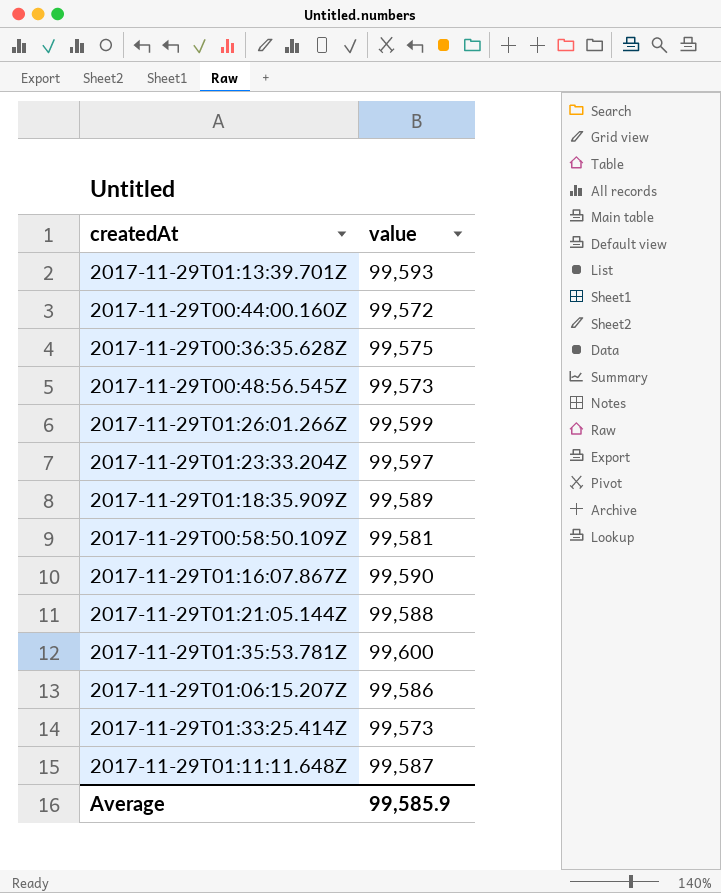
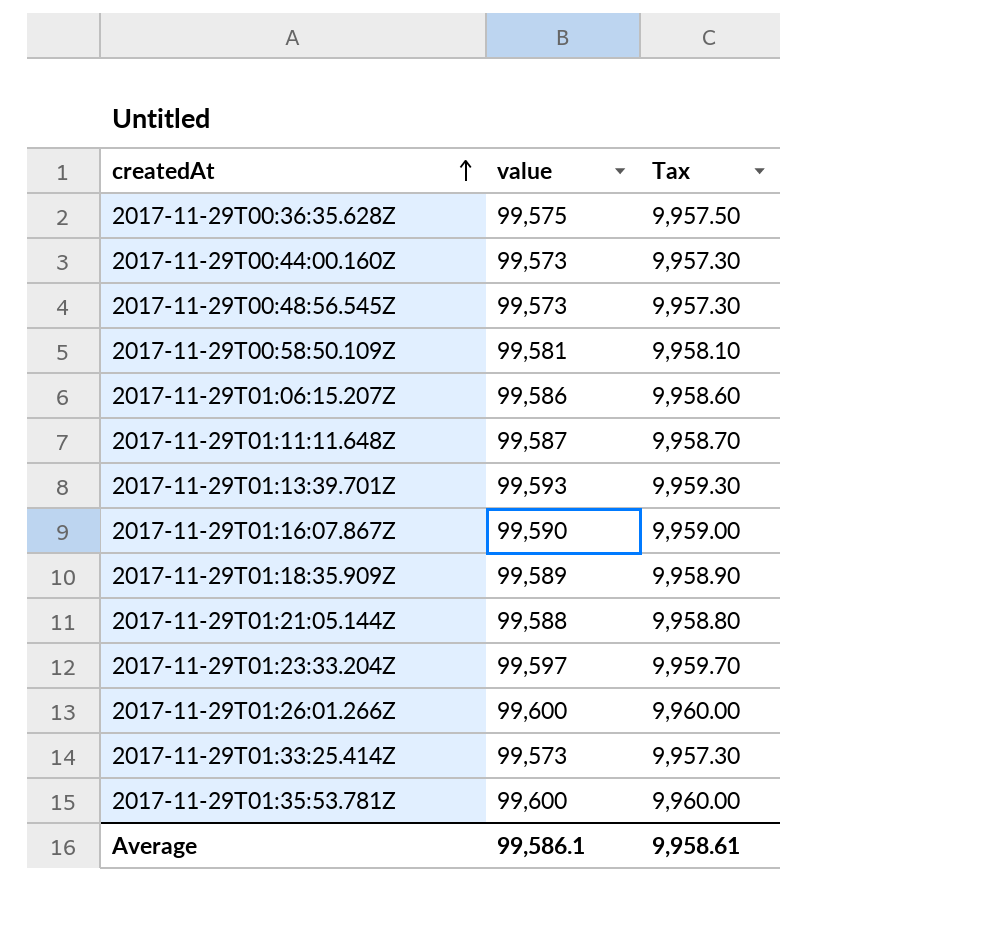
row order: none -> createdAt ascending
column Tax | formula: none -> [value] * 0.1
2017-11-29T00:44:00.160Z | value: 99,572 -> 99,573
2017-11-29T01:26:01.266Z | value: 99,599 -> 99,600
Average | value: 99,585.9 -> 99,586.1

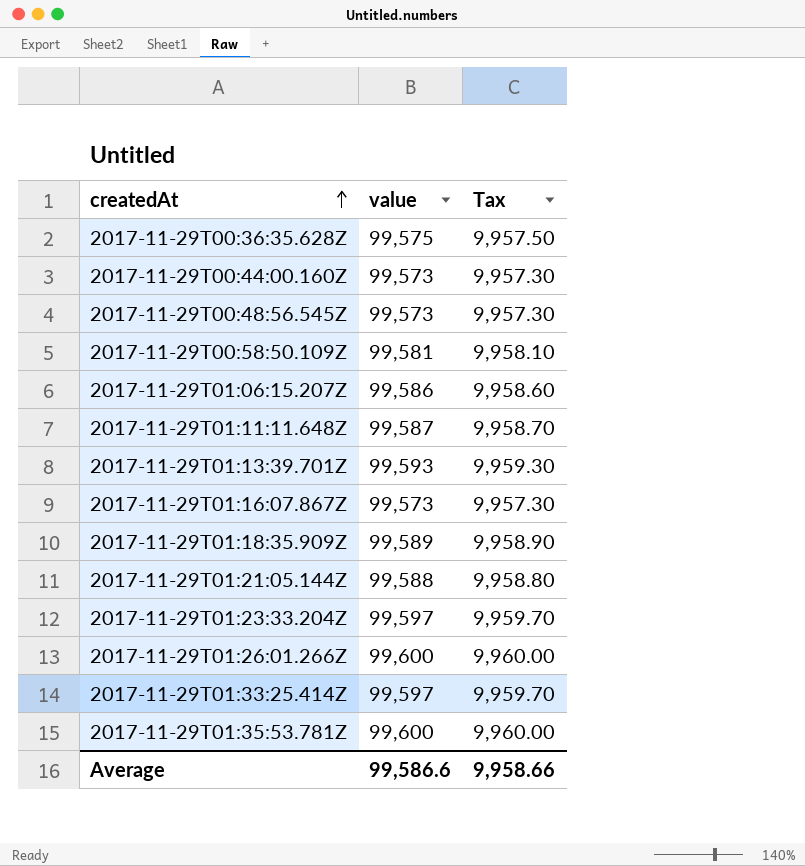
2017-11-29T01:16:07.867Z | value: 99,590 -> 99,573
2017-11-29T01:16:07.867Z | Tax: 9,959.00 -> 9,957.30
2017-11-29T01:33:25.414Z | value: 99,573 -> 99,597
2017-11-29T01:33:25.414Z | Tax: 9,957.30 -> 9,959.70
Average | value: 99,586.1 -> 99,586.6
Average | Tax: 9,958.61 -> 9,958.66

